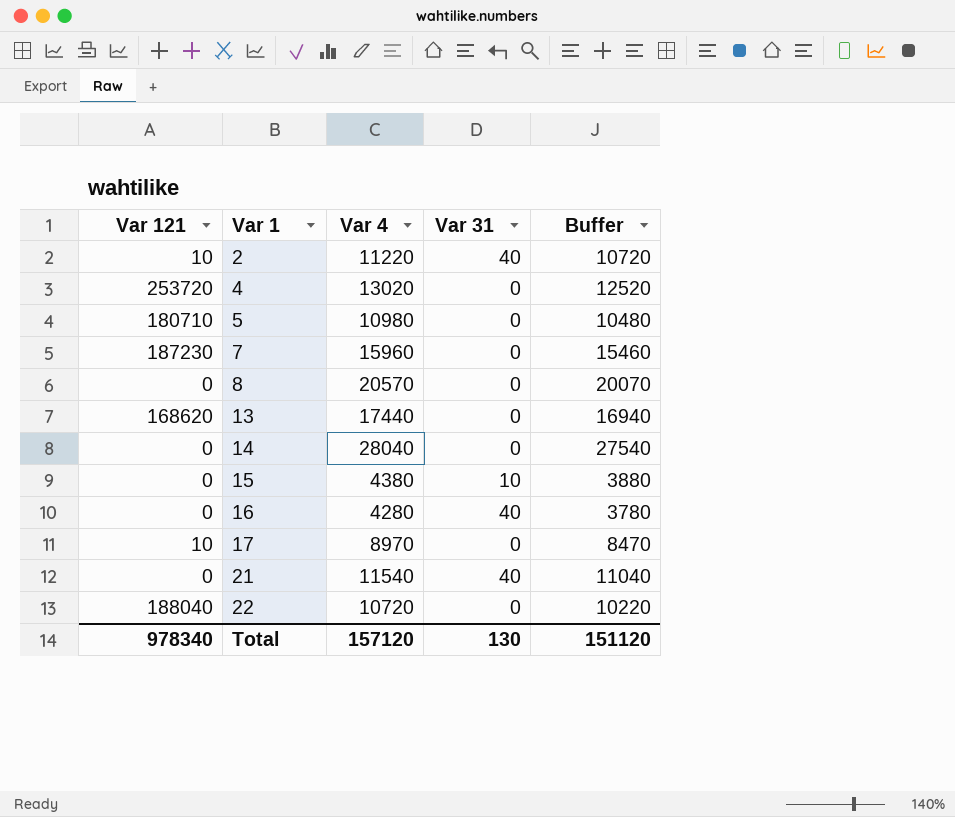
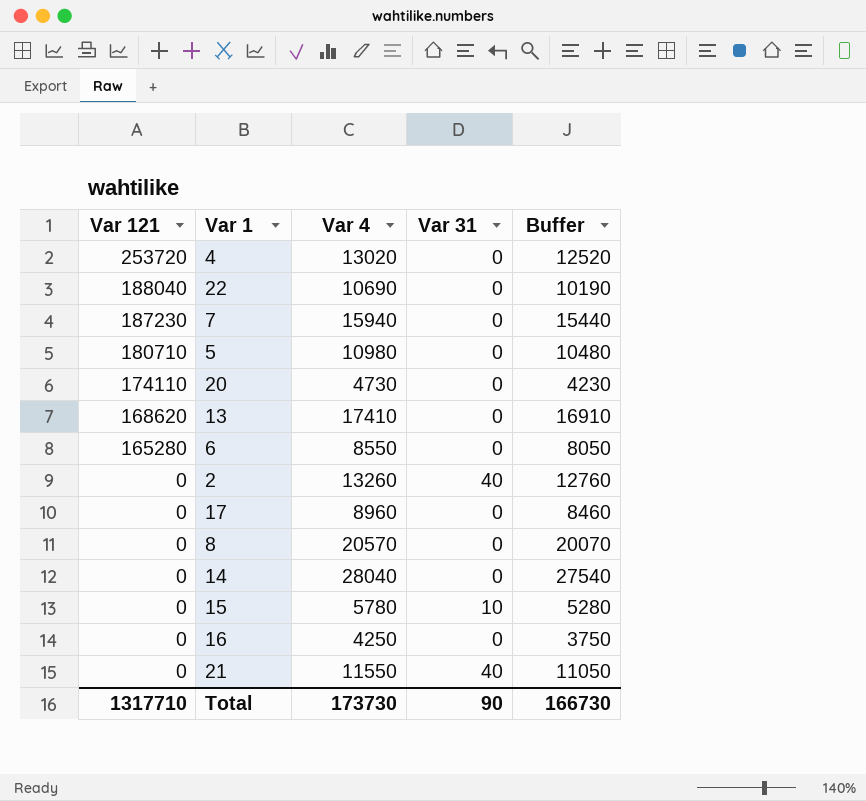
row order: Var 1 ascending -> Var 121 descending
22 | Var 4: 10720 -> 10690
22 | Buffer: 10220 -> 10190
7 | Var 4: 15960 -> 15940
7 | Buffer: 15460 -> 15440
row 20: none -> 174110 | 4730 | 0 | 4230
13 | Var 4: 17440 -> 17410
13 | Buffer: 16940 -> 16910
row 6: none -> 165280 | 8550 | 0 | 8050
2 | Var 121: 10 -> 0
2 | Var 4: 11220 -> 13260
2 | Buffer: 10720 -> 12760
17 | Var 121: 10 -> 0
17 | Var 4: 8970 -> 8960
17 | Buffer: 8470 -> 8460
15 | Var 4: 4380 -> 5780
15 | Buffer: 3880 -> 5280
16 | Var 4: 4280 -> 4250
16 | Var 31: 40 -> 0
16 | Buffer: 3780 -> 3750
21 | Var 4: 11540 -> 11550
21 | Buffer: 11040 -> 11050
Total | Var 121: 978340 -> 1317710
Total | Var 4: 157120 -> 173730
Total | Var 31: 130 -> 90
Total | Buffer: 151120 -> 166730

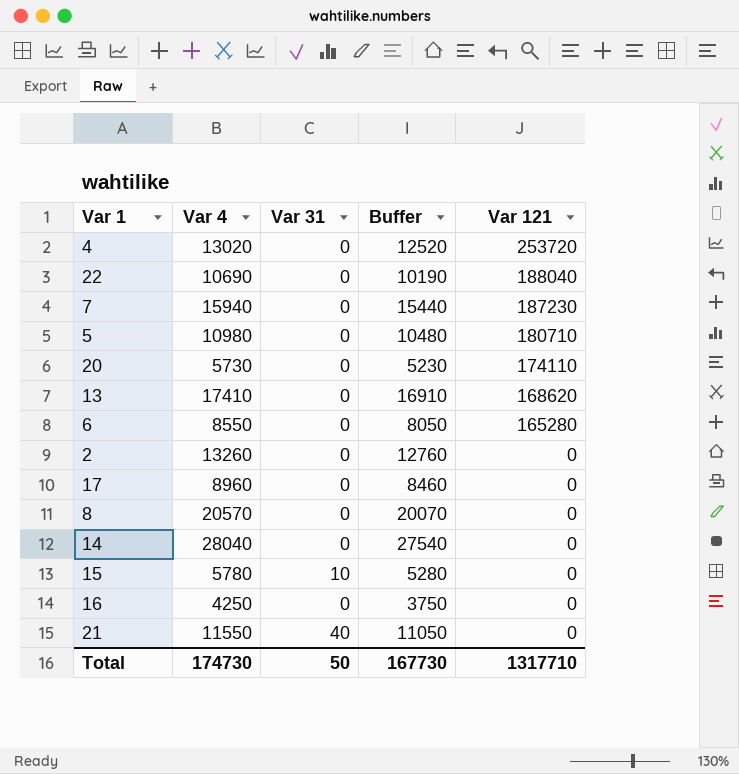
column Var 121 | position: 1 -> 5
20 | Var 4: 4730 -> 5730
20 | Buffer: 4230 -> 5230
2 | Var 31: 40 -> 0
Total | Var 4: 173730 -> 174730
Total | Var 31: 90 -> 50
Total | Buffer: 166730 -> 167730

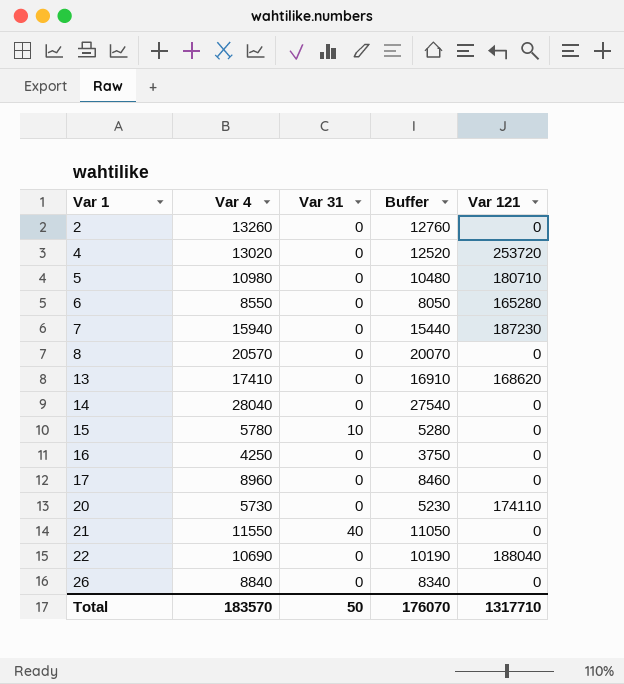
row order: Var 121 descending -> Var 1 ascending
row 26: none -> 8840 | 0 | 8340 | 0
Total | Var 4: 174730 -> 183570
Total | Buffer: 167730 -> 176070

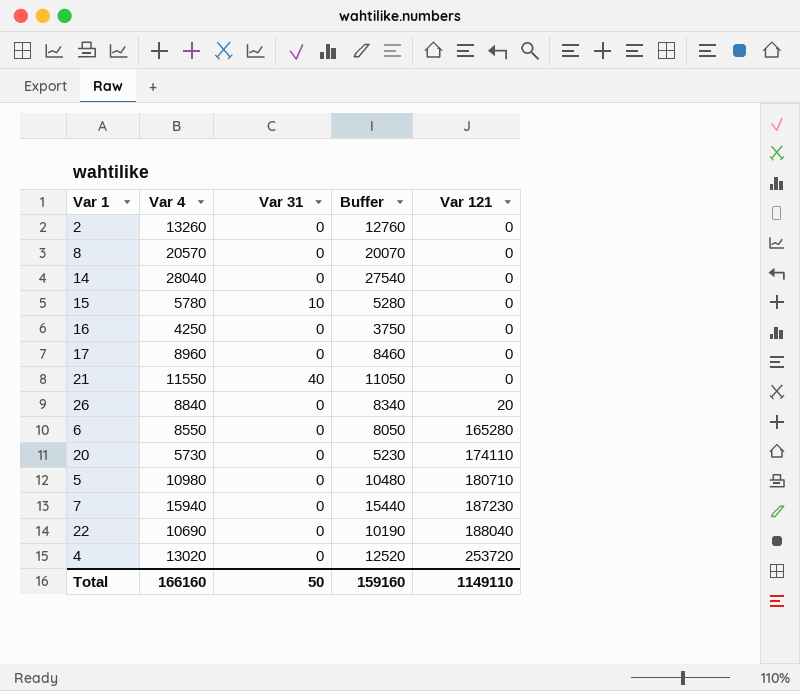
row order: Var 1 ascending -> Var 121 ascending
row 13: 17410 | 0 | 16910 | 168620 -> none
26 | Var 121: 0 -> 20
Total | Var 4: 183570 -> 166160
Total | Buffer: 176070 -> 159160
Total | Var 121: 1317710 -> 1149110

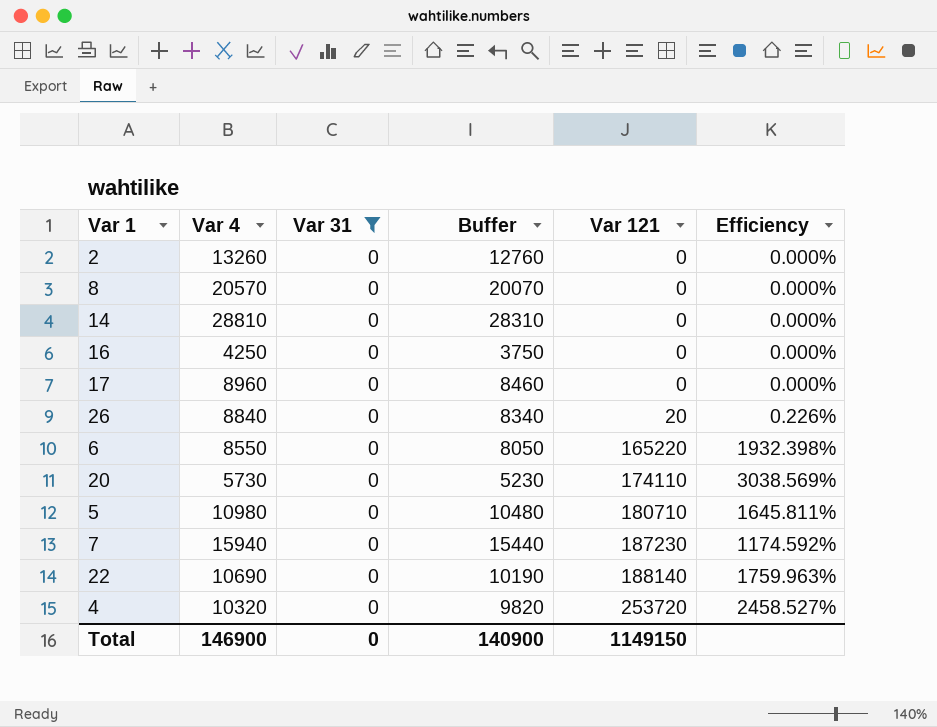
filter: none -> Var 31 = 0
column Efficiency | formula: none -> [Var 121] / [Var 4]
14 | Var 4: 28040 -> 28810
14 | Buffer: 27540 -> 28310
6 | Var 121: 165280 -> 165220
22 | Var 121: 188040 -> 188140
4 | Var 4: 13020 -> 10320
4 | Buffer: 12520 -> 9820
Total | Var 4: 166160 -> 146900
Total | Var 31: 50 -> 0
Total | Buffer: 159160 -> 140900
Total | Var 121: 1149110 -> 1149150

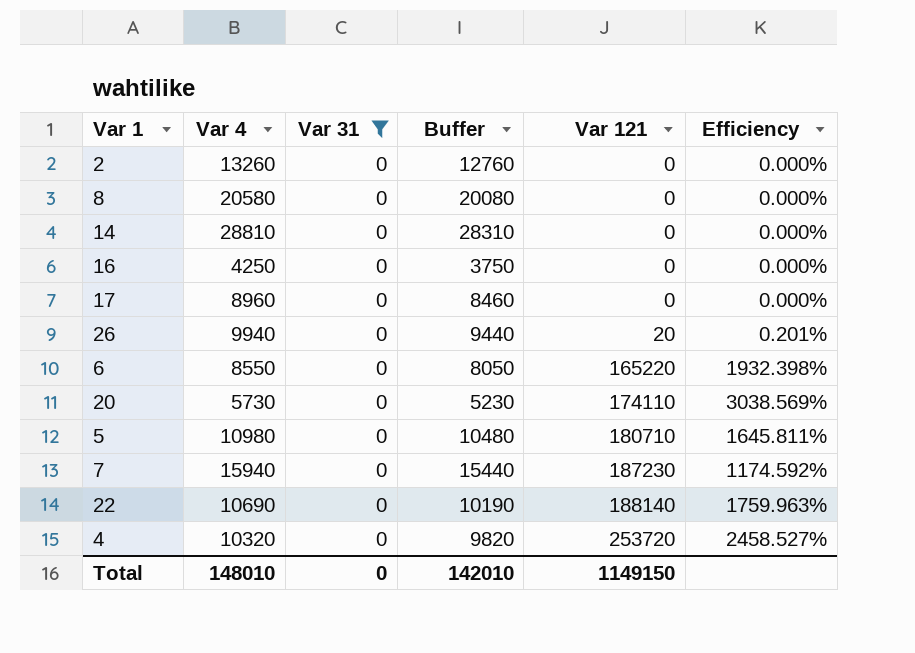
8 | Var 4: 20570 -> 20580
8 | Buffer: 20070 -> 20080
26 | Var 4: 8840 -> 9940
26 | Buffer: 8340 -> 9440
26 | Efficiency: 0.226% -> 0.201%
Total | Var 4: 146900 -> 148010
Total | Buffer: 140900 -> 142010

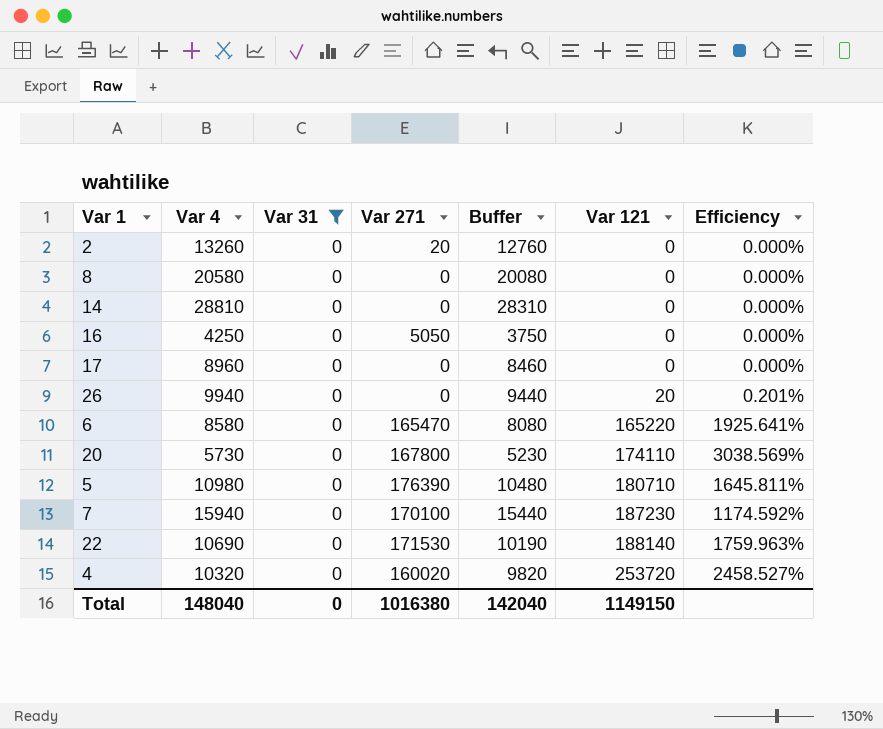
column Var 271 | position: none -> 4
6 | Var 4: 8550 -> 8580
6 | Buffer: 8050 -> 8080
6 | Efficiency: 1932.398% -> 1925.641%
Total | Var 4: 148010 -> 148040
Total | Buffer: 142010 -> 142040

